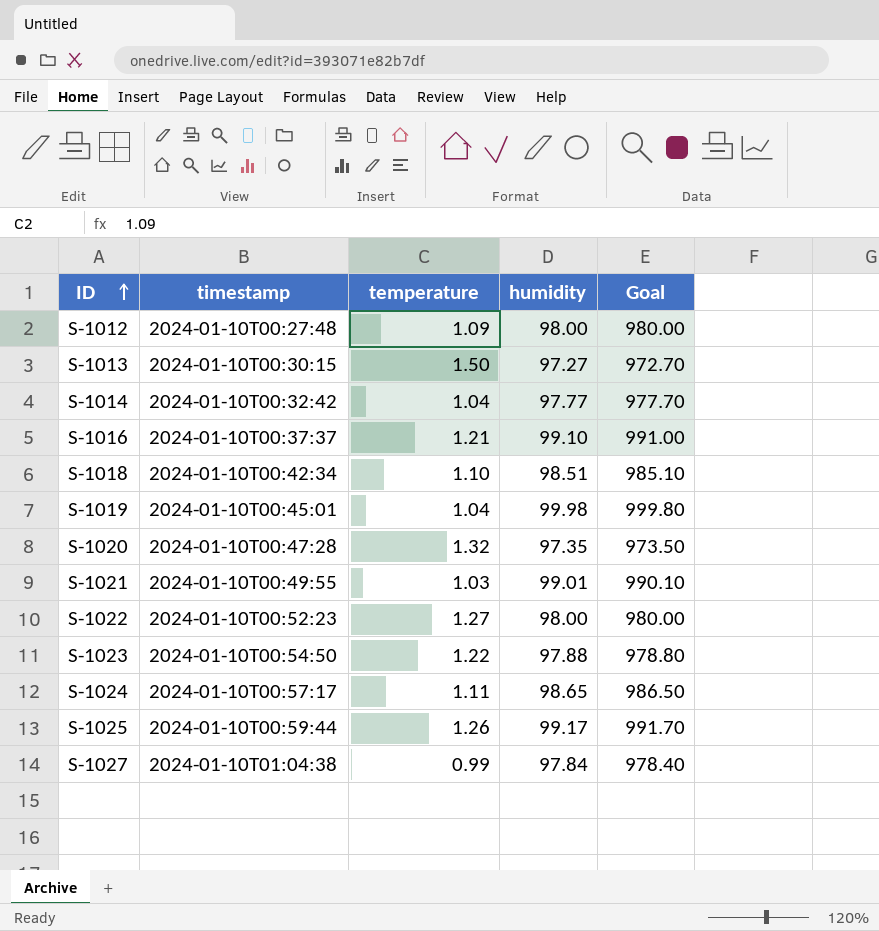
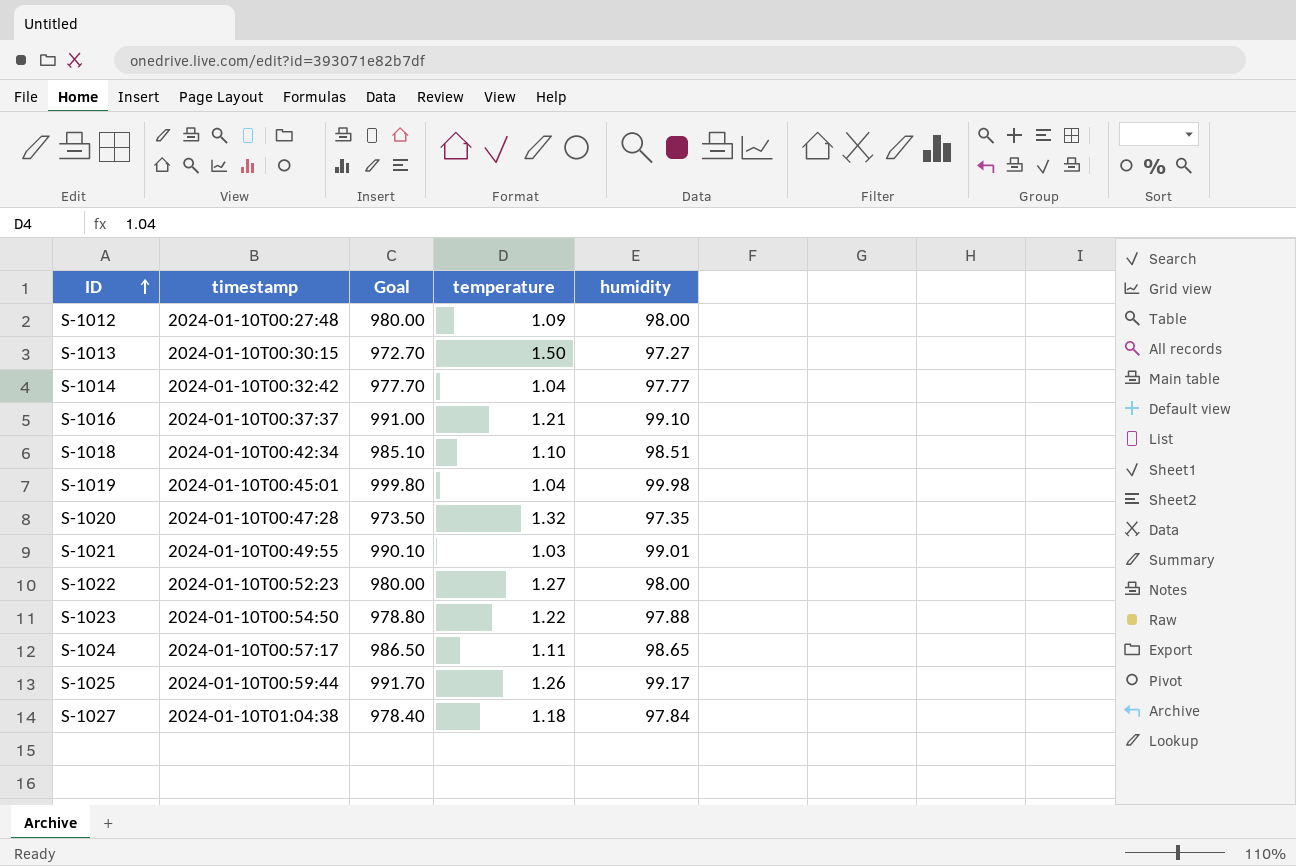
column Goal | position: 5 -> 3
S-1027 | temperature: 0.99 -> 1.18

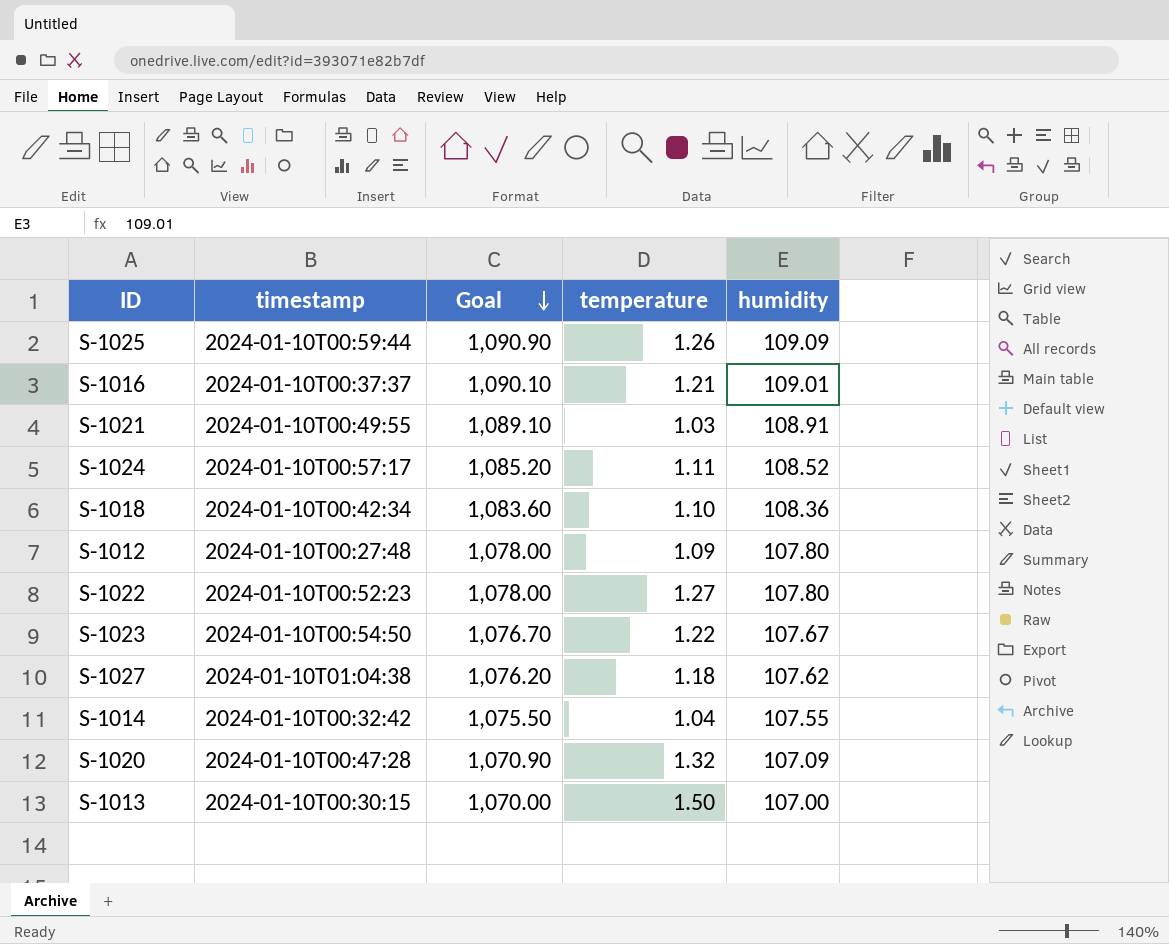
row order: ID ascending -> Goal descending
row S-1019: 2024-01-10T00:45:01 | 999.80 | 1.04 | 99.98 -> none
S-1025 | Goal: 991.70 -> 1,090.90
S-1025 | humidity: 99.17 -> 109.09
S-1016 | Goal: 991.00 -> 1,090.10
S-1016 | humidity: 99.10 -> 109.01
S-1021 | Goal: 990.10 -> 1,089.10
S-1021 | humidity: 99.01 -> 108.91
S-1024 | Goal: 986.50 -> 1,085.20
S-1024 | humidity: 98.65 -> 108.52
S-1018 | Goal: 985.10 -> 1,083.60
S-1018 | humidity: 98.51 -> 108.36
S-1012 | Goal: 980.00 -> 1,078.00
S-1012 | humidity: 98.00 -> 107.80
S-1022 | Goal: 980.00 -> 1,078.00
S-1022 | humidity: 98.00 -> 107.80
S-1023 | Goal: 978.80 -> 1,076.70
S-1023 | humidity: 97.88 -> 107.67
S-1027 | Goal: 978.40 -> 1,076.20
S-1027 | humidity: 97.84 -> 107.62
S-1014 | Goal: 977.70 -> 1,075.50
S-1014 | humidity: 97.77 -> 107.55
S-1020 | Goal: 973.50 -> 1,070.90
S-1020 | humidity: 97.35 -> 107.09
S-1013 | Goal: 972.70 -> 1,070.00
S-1013 | humidity: 97.27 -> 107.00

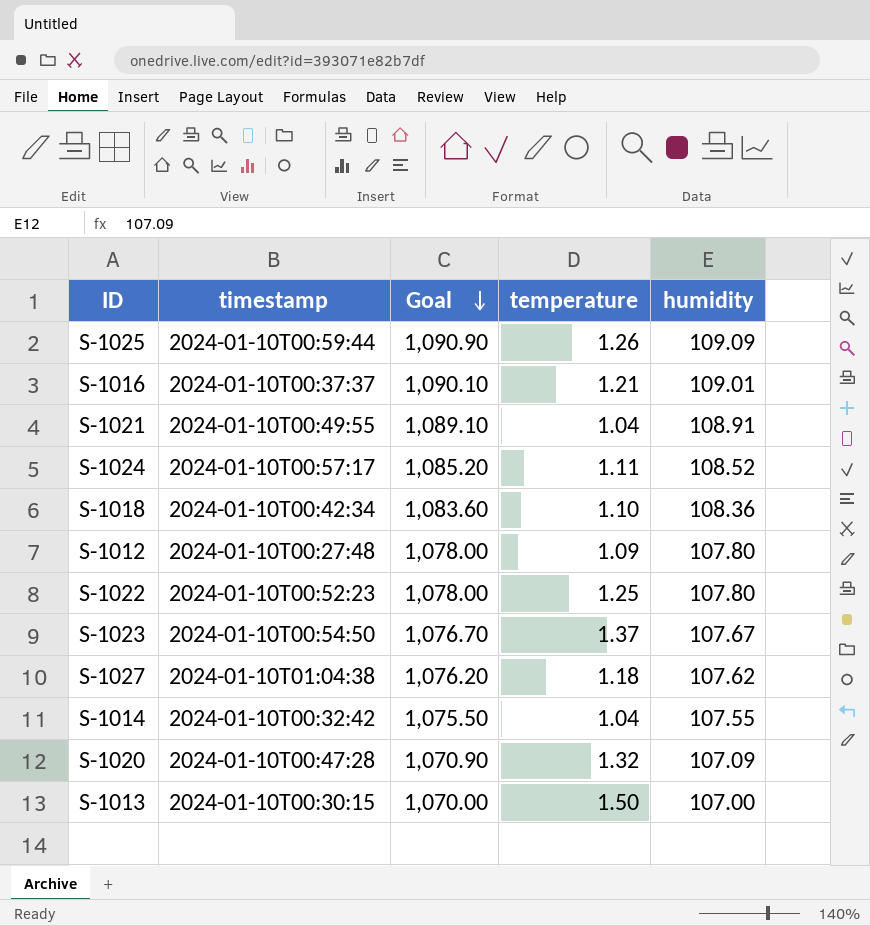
S-1021 | temperature: 1.03 -> 1.04
S-1022 | temperature: 1.27 -> 1.25
S-1023 | temperature: 1.22 -> 1.37

